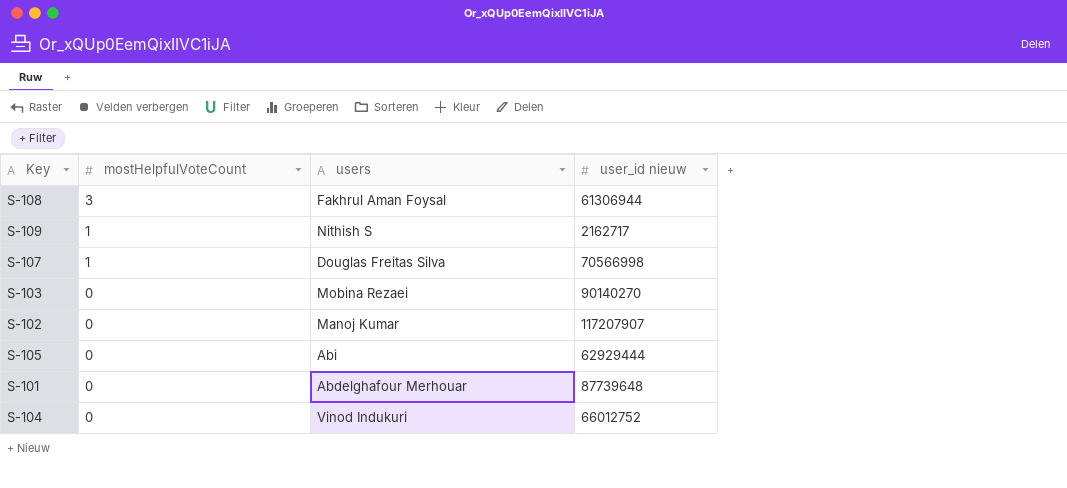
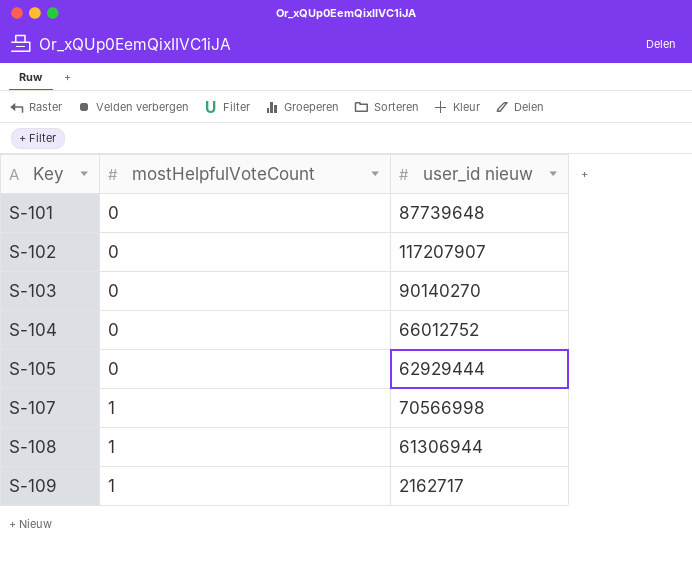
row order: mostHelpfulVoteCount descending -> Key ascending
column users | position: 3 -> none
S-108 | mostHelpfulVoteCount: 3 -> 1

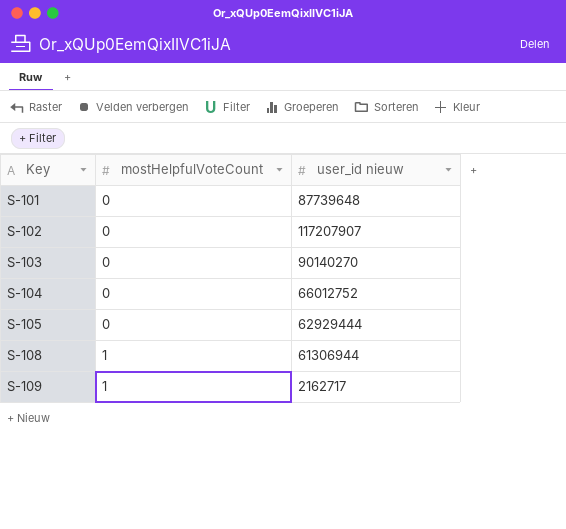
row S-107: 1 | 70566998 -> none

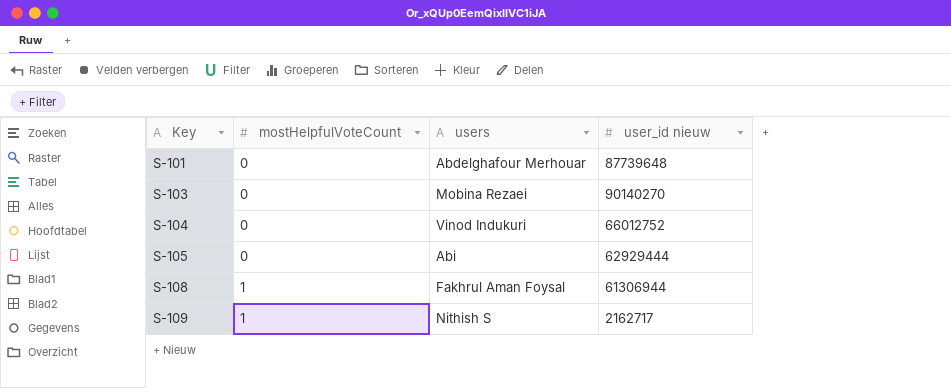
column users | position: none -> 3
row S-102: 0 | 117207907 -> none

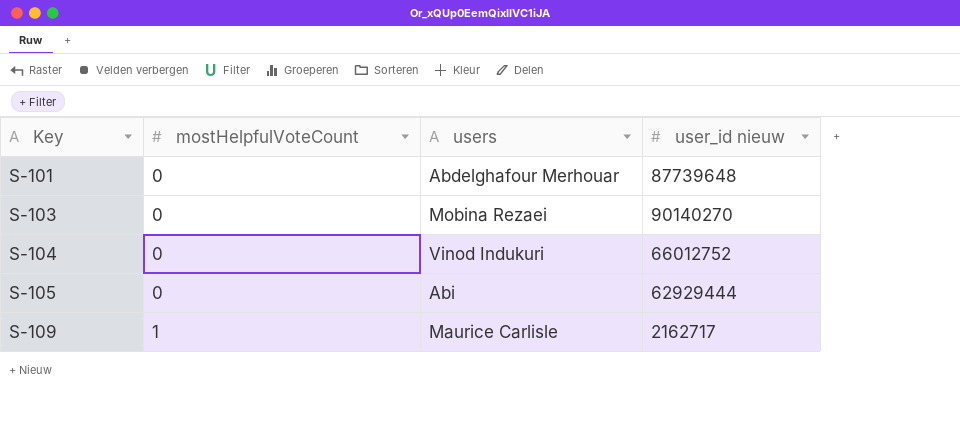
row S-108: 1 | Fakhrul Aman Foysal | 61306944 -> none
S-109 | users: Nithish S -> Maurice Carlisle

